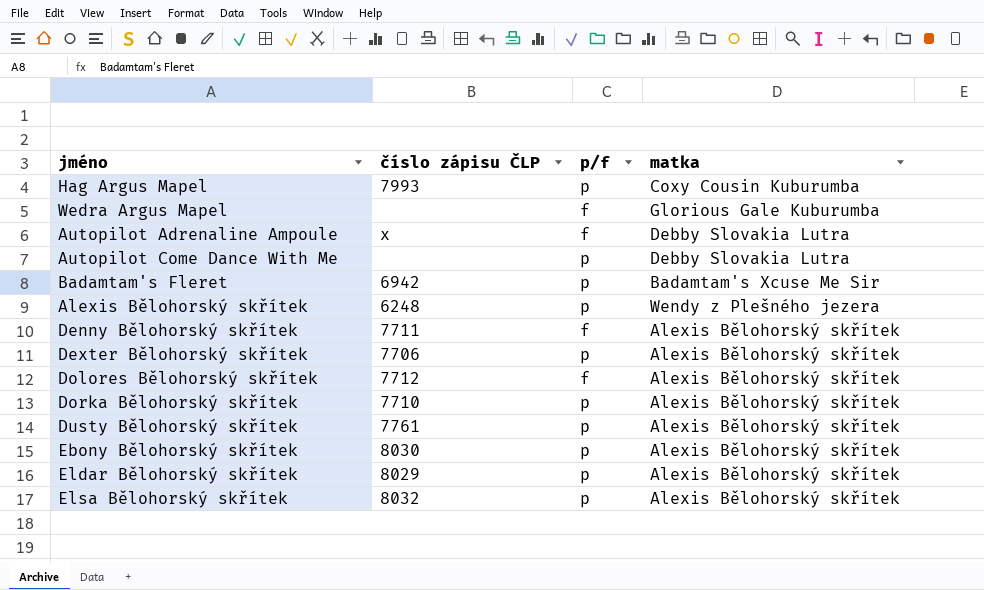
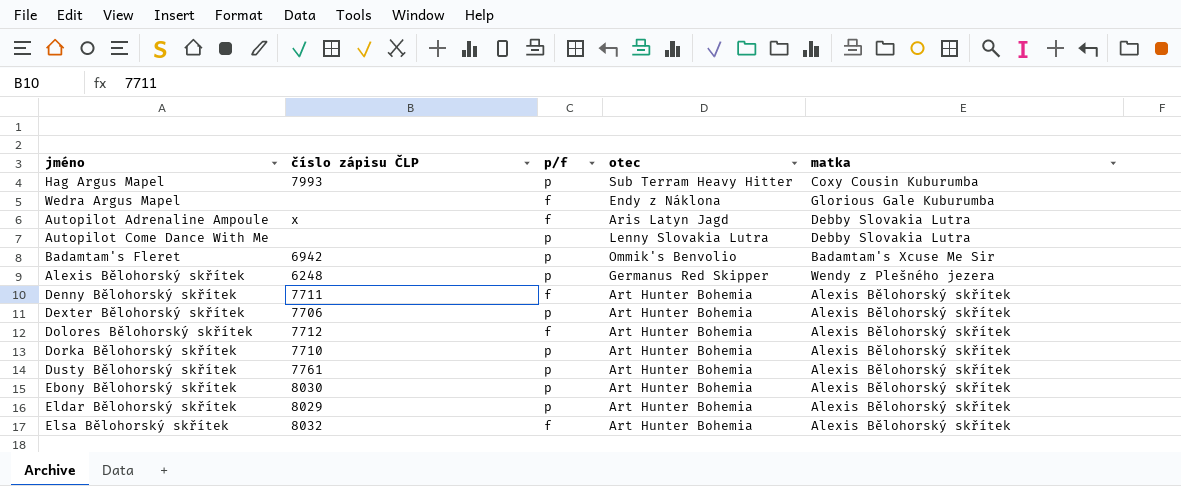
column otec | position: none -> 4
Elsa Bělohorský skřítek | p/f: p -> f

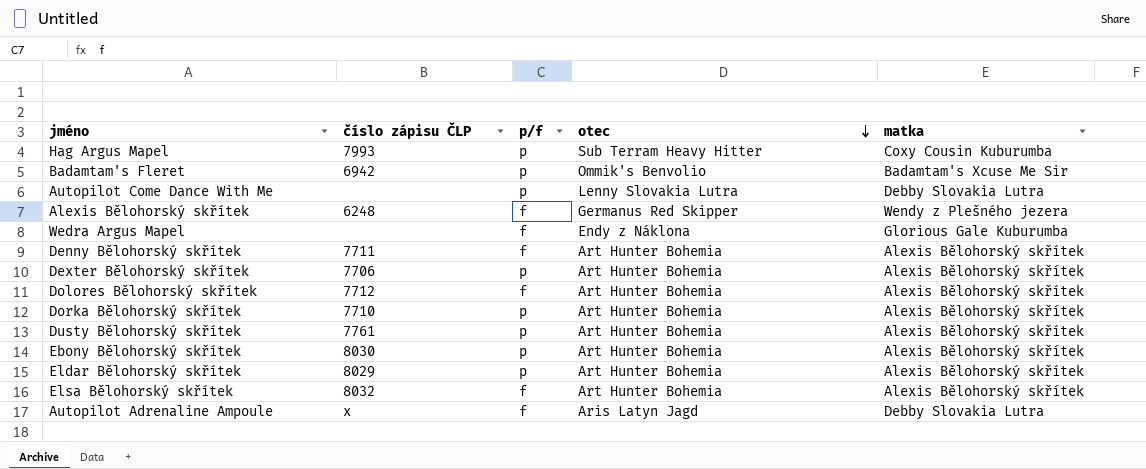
row order: none -> otec descending
Alexis Bělohorský skřítek | p/f: p -> f

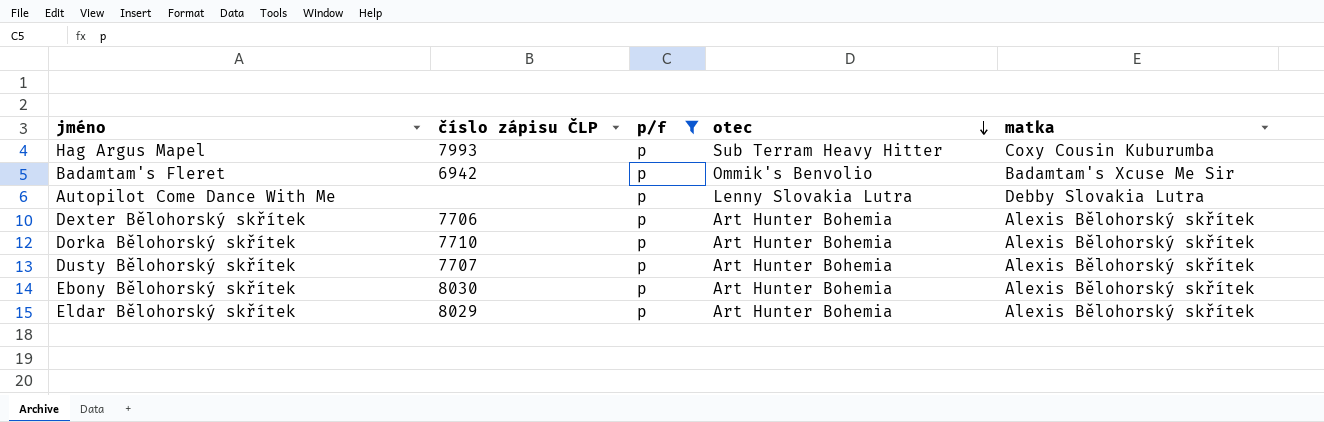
filter: none -> p/f = p
Dusty Bělohorský skřítek | číslo zápisu ČLP: 7761 -> 7707

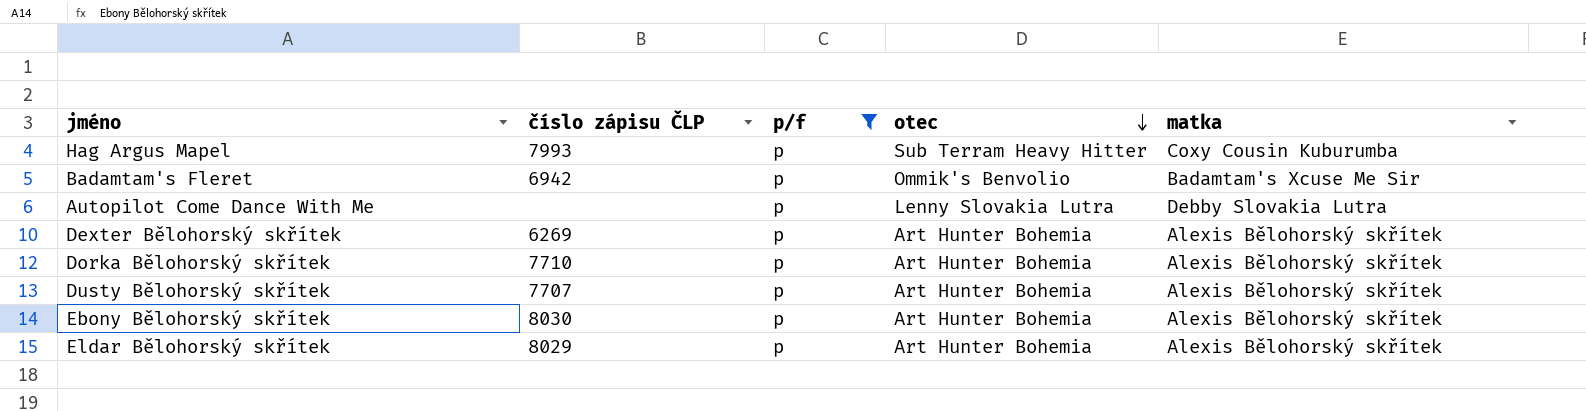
Dexter Bělohorský skřítek | číslo zápisu ČLP: 7706 -> 6269

